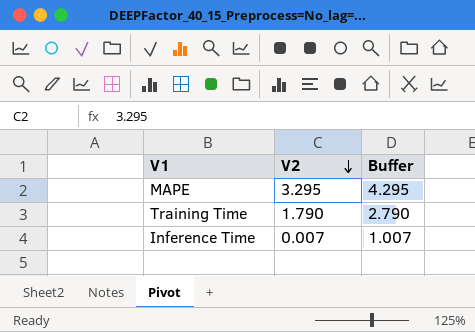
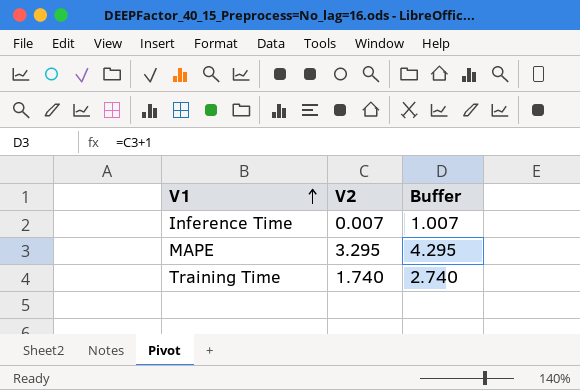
row order: V2 descending -> V1 ascending
Training Time | V2: 1.790 -> 1.740
Training Time | Buffer: 2.790 -> 2.740

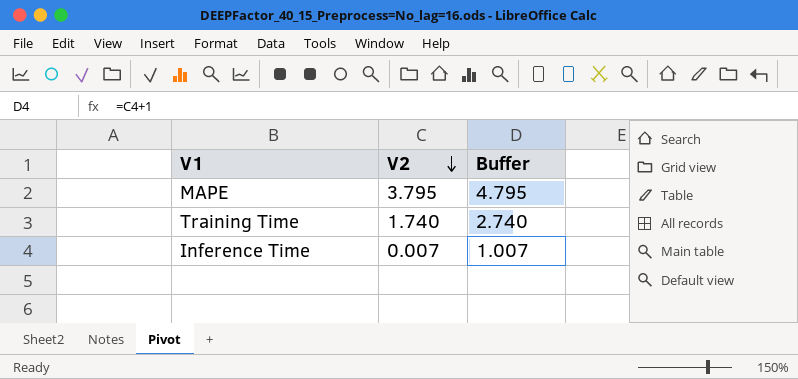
row order: V1 ascending -> V2 descending
MAPE | V2: 3.295 -> 3.795
MAPE | Buffer: 4.295 -> 4.795

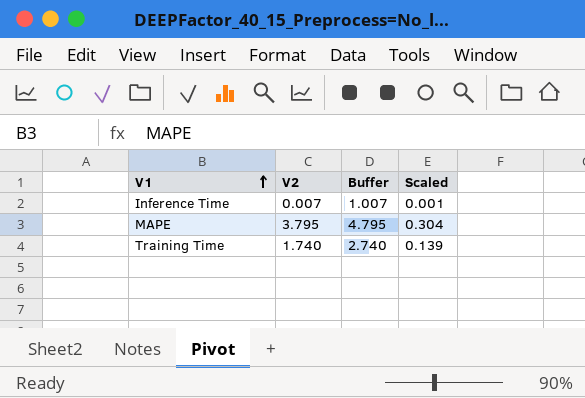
row order: V2 descending -> V1 ascending
column Scaled | formula: none -> [V2] * 0.08

